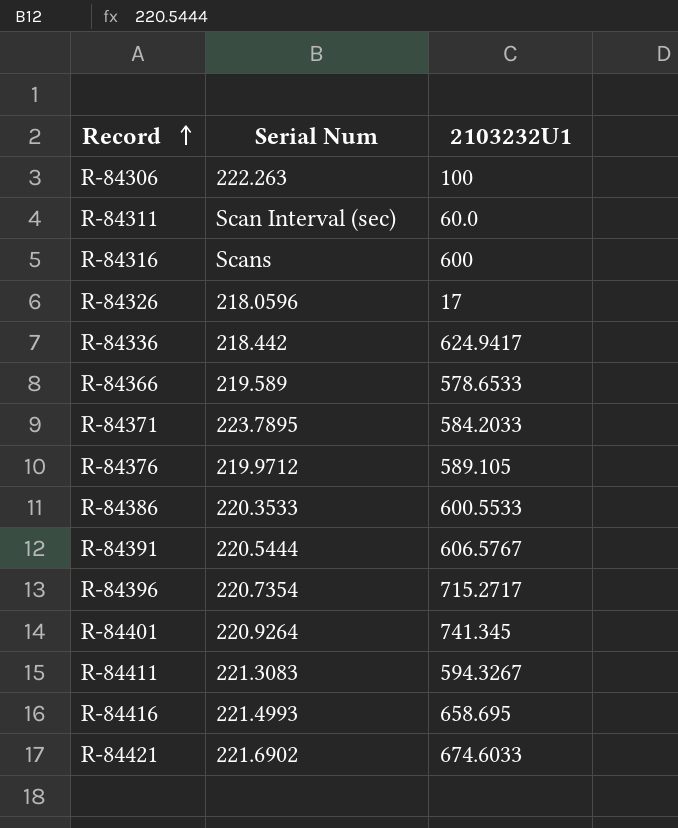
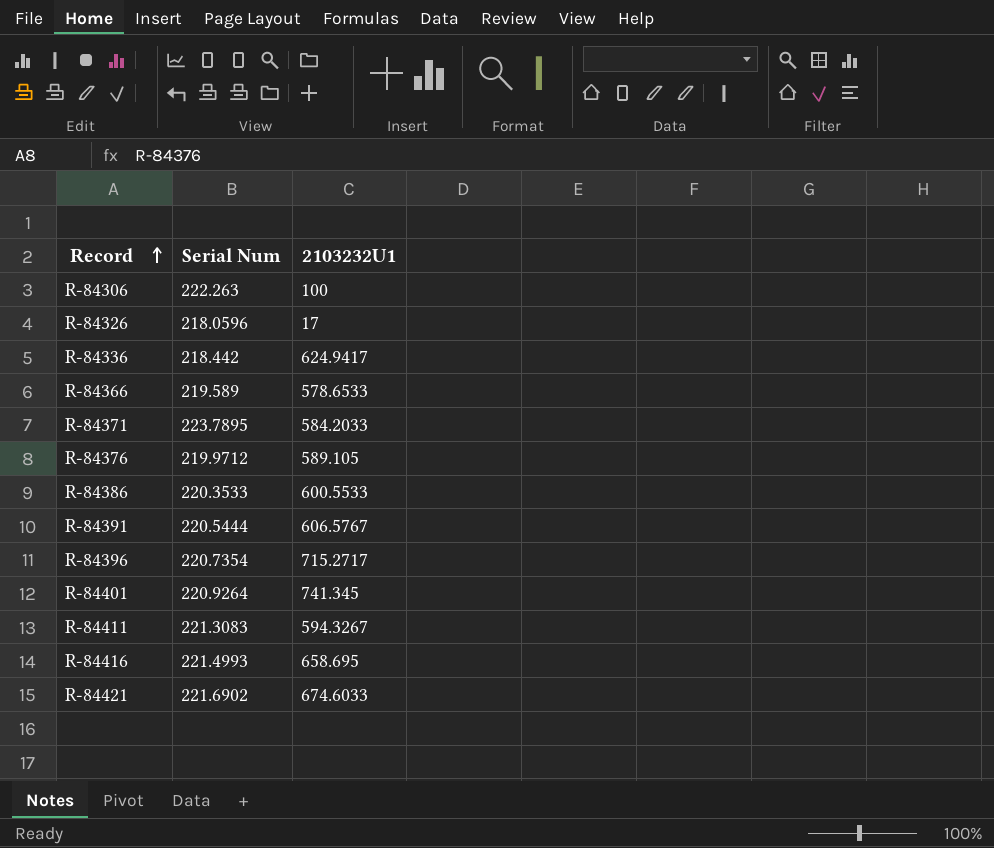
row R-84311: Scan Interval (sec) | 60.0 -> none
row R-84316: Scans | 600 -> none

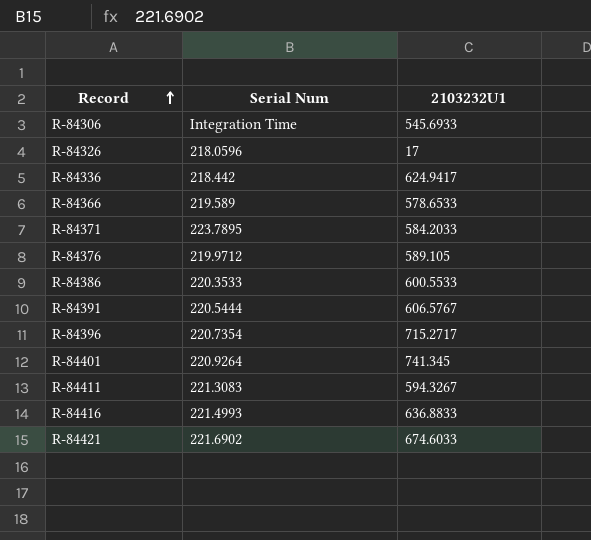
R-84306 | Serial Num: 222.263 -> Integration Time
R-84306 | 2103232U1: 100 -> 545.6933
R-84416 | 2103232U1: 658.695 -> 636.8833

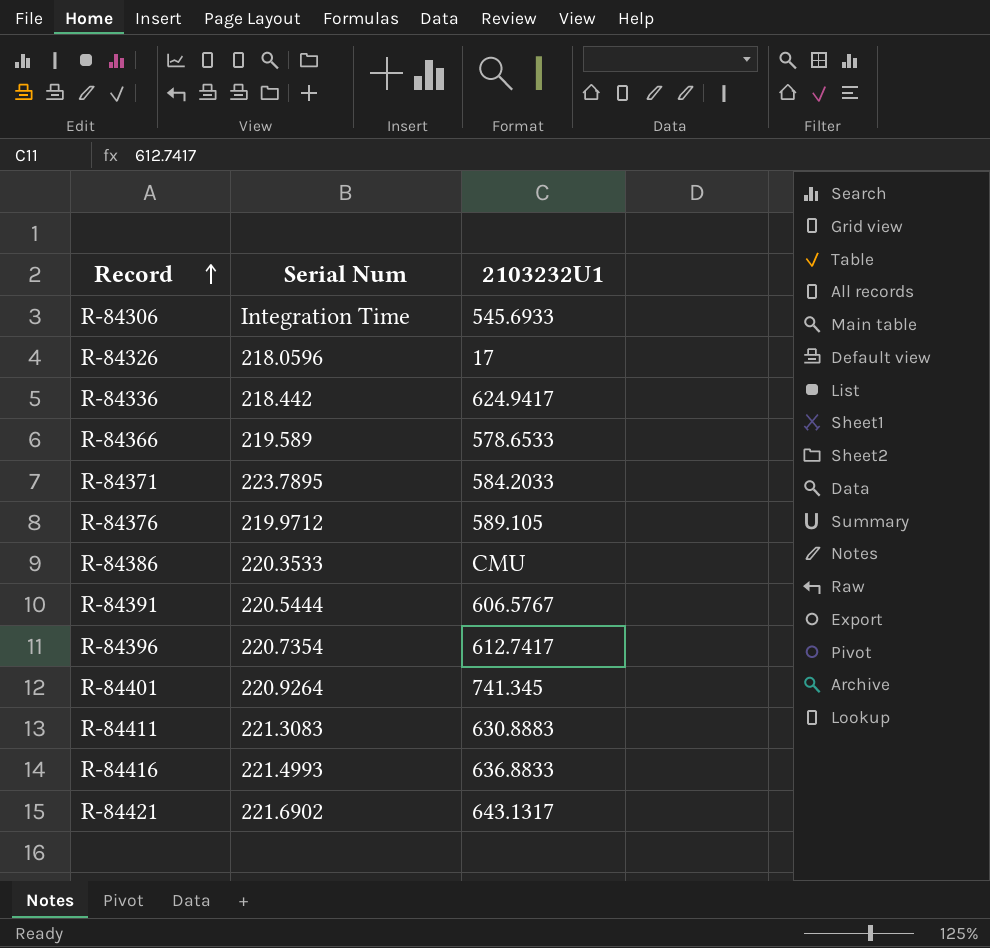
R-84386 | 2103232U1: 600.5533 -> CMU
R-84396 | 2103232U1: 715.2717 -> 612.7417
R-84411 | 2103232U1: 594.3267 -> 630.8883
R-84421 | 2103232U1: 674.6033 -> 643.1317

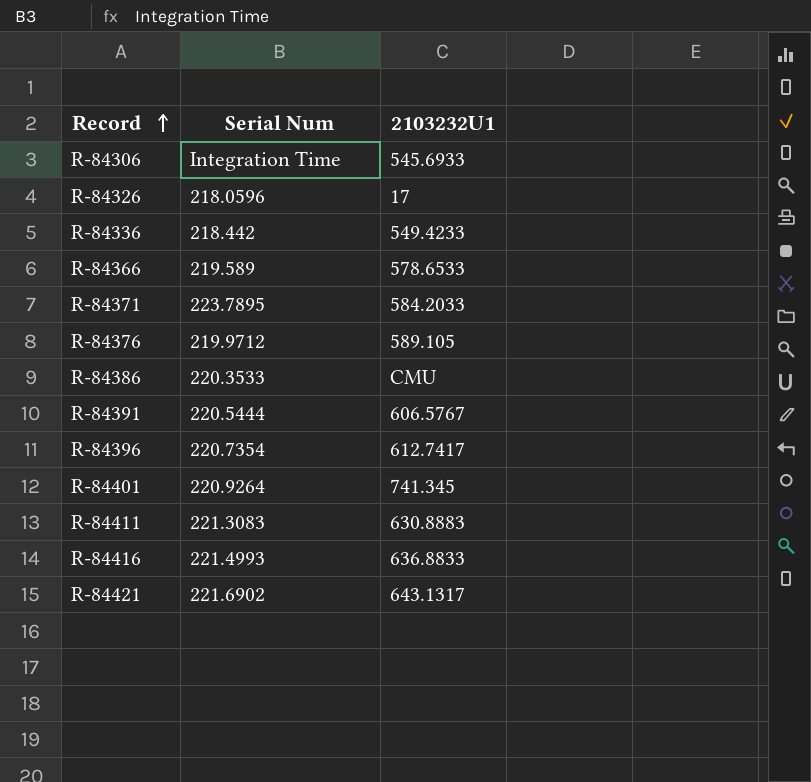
R-84336 | 2103232U1: 624.9417 -> 549.4233

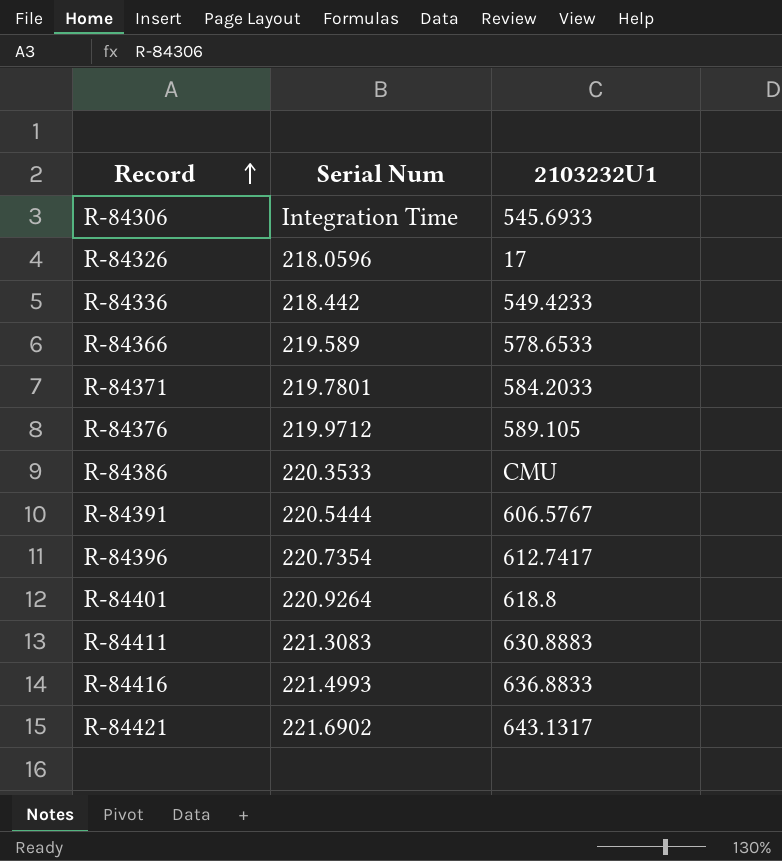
R-84371 | Serial Num: 223.7895 -> 219.7801
R-84401 | 2103232U1: 741.345 -> 618.8

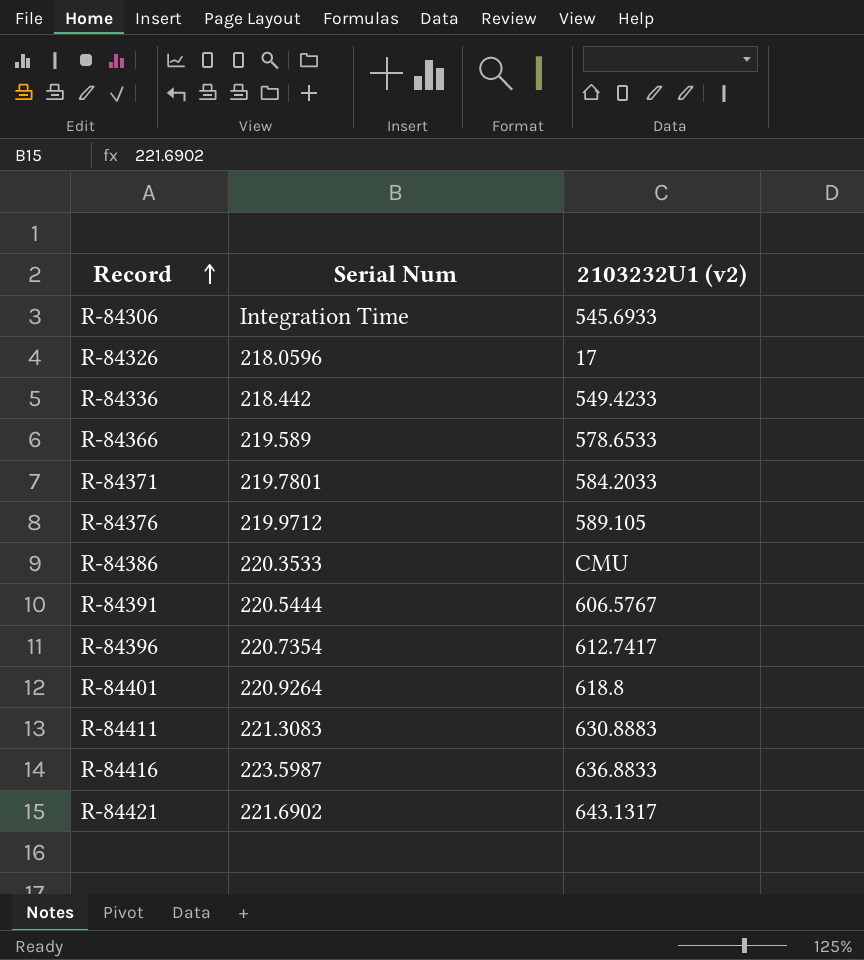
column name: 2103232U1 -> 2103232U1 (v2)
R-84416 | Serial Num: 221.4993 -> 223.5987

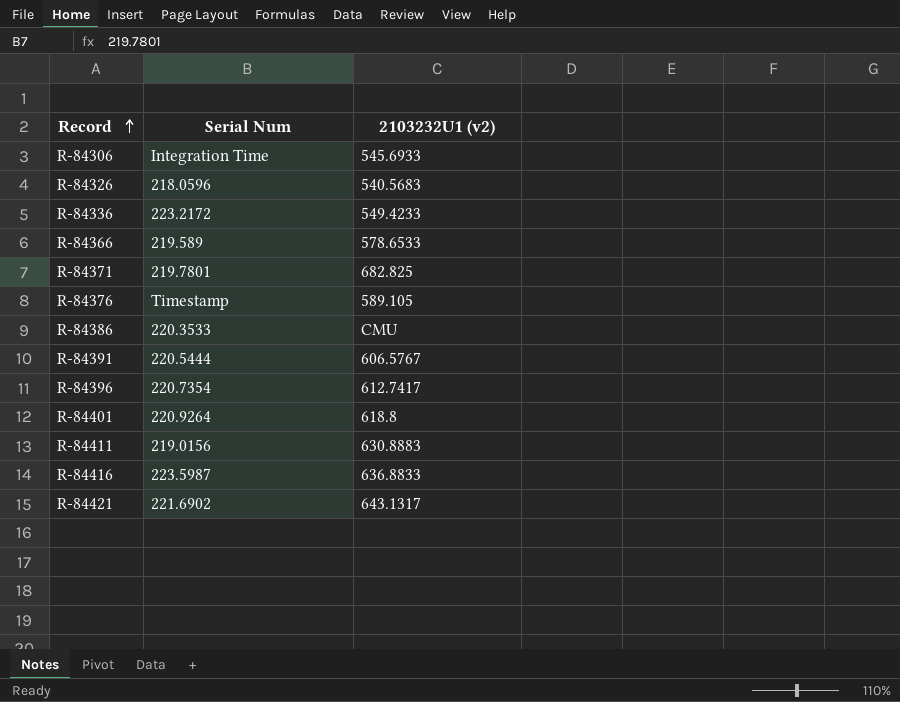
R-84326 | 2103232U1 (v2): 17 -> 540.5683
R-84336 | Serial Num: 218.442 -> 223.2172
R-84371 | 2103232U1 (v2): 584.2033 -> 682.825
R-84376 | Serial Num: 219.9712 -> Timestamp
R-84411 | Serial Num: 221.3083 -> 219.0156

